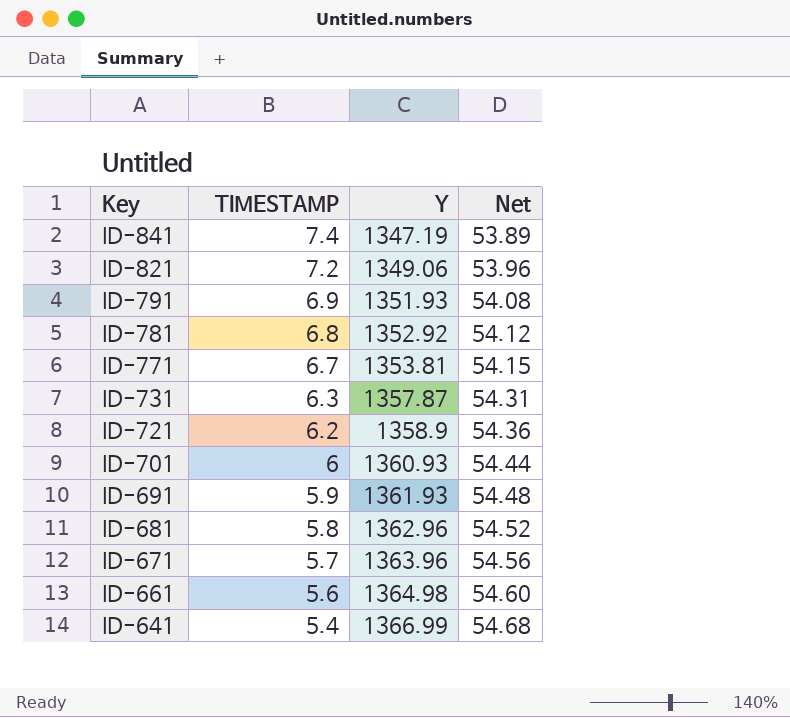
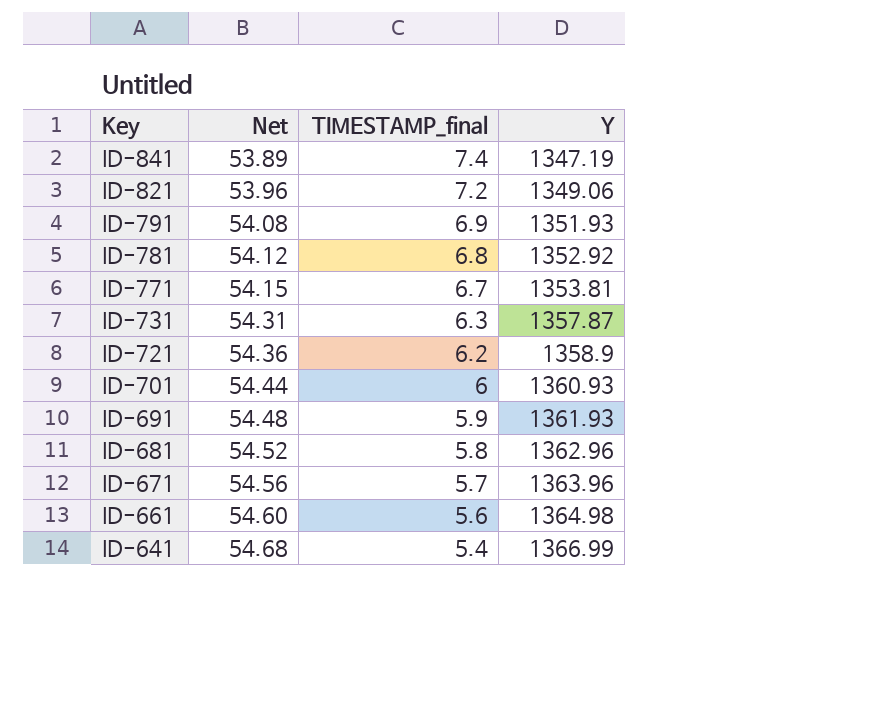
column Net | position: 4 -> 2
column name: TIMESTAMP -> TIMESTAMP_final

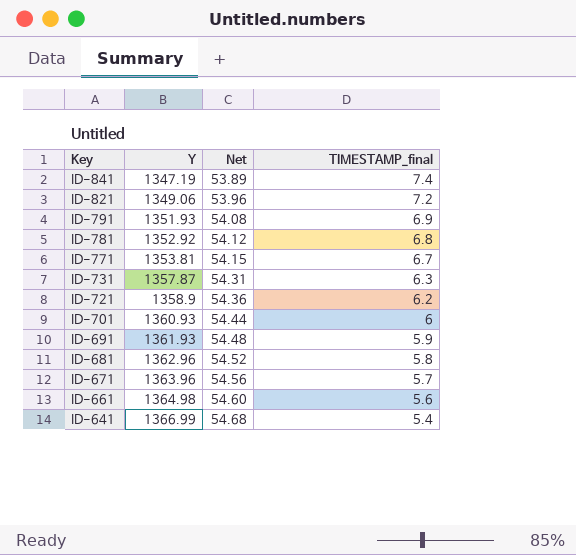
column Y | position: 4 -> 2

